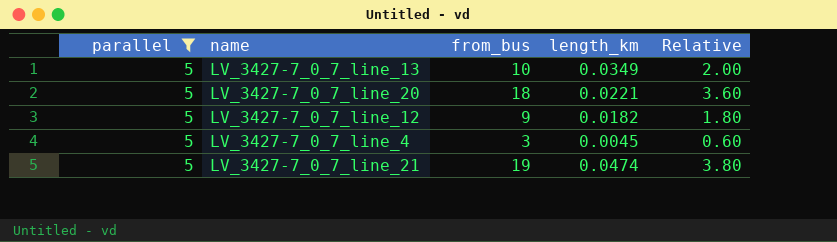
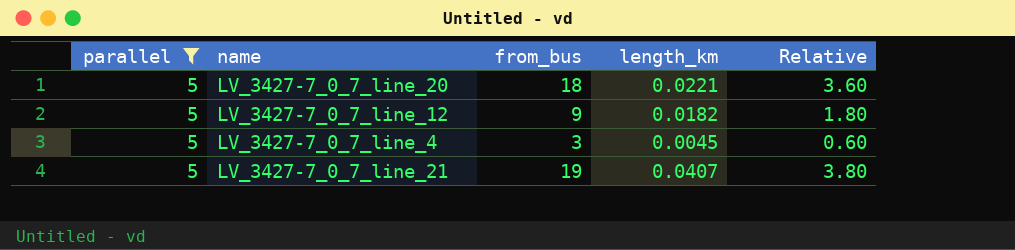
row LV_3427-7_0_7_line_13: 5 | 10 | 0.0349 | 2.00 -> none
LV_3427-7_0_7_line_21 | length_km: 0.0474 -> 0.0407

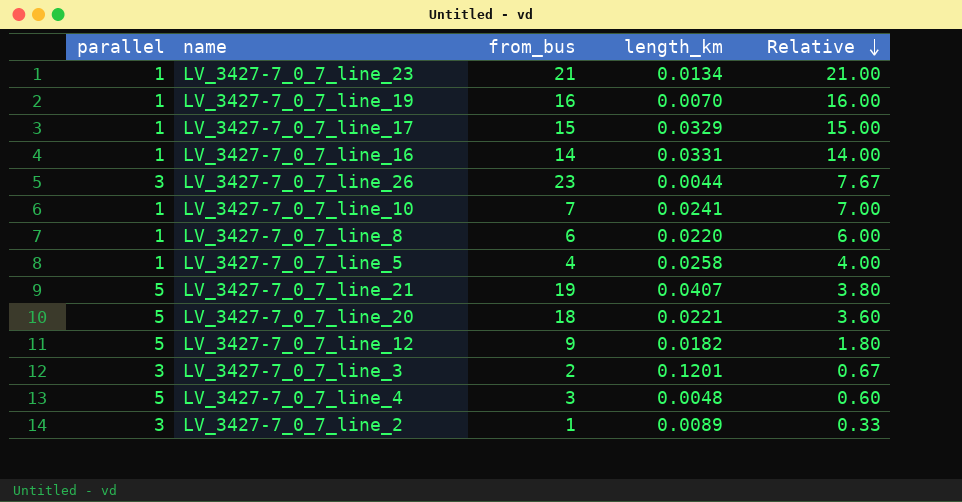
filter: parallel = 5 -> none
row order: none -> Relative descending
LV_3427-7_0_7_line_4 | length_km: 0.0045 -> 0.0048

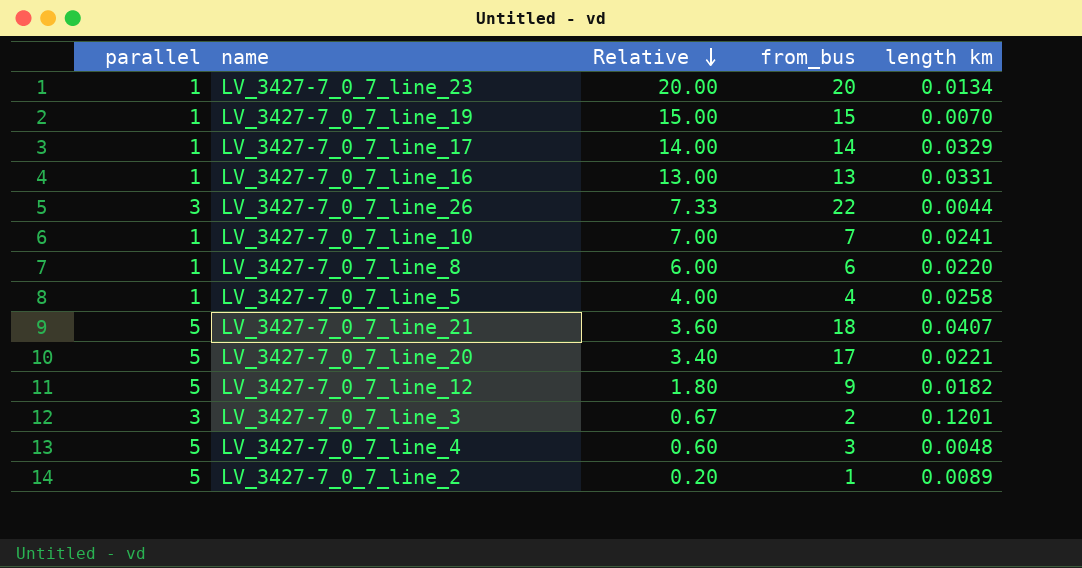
column Relative | position: 5 -> 3
column name: length_km -> length km
LV_3427-7_0_7_line_23 | Relative: 21.00 -> 20.00
LV_3427-7_0_7_line_23 | from_bus: 21 -> 20
LV_3427-7_0_7_line_19 | Relative: 16.00 -> 15.00
LV_3427-7_0_7_line_19 | from_bus: 16 -> 15
LV_3427-7_0_7_line_17 | Relative: 15.00 -> 14.00
LV_3427-7_0_7_line_17 | from_bus: 15 -> 14
LV_3427-7_0_7_line_16 | Relative: 14.00 -> 13.00
LV_3427-7_0_7_line_16 | from_bus: 14 -> 13
LV_3427-7_0_7_line_26 | Relative: 7.67 -> 7.33
LV_3427-7_0_7_line_26 | from_bus: 23 -> 22
LV_3427-7_0_7_line_21 | Relative: 3.80 -> 3.60
LV_3427-7_0_7_line_21 | from_bus: 19 -> 18
LV_3427-7_0_7_line_20 | Relative: 3.60 -> 3.40
LV_3427-7_0_7_line_20 | from_bus: 18 -> 17
LV_3427-7_0_7_line_2 | parallel: 3 -> 5
LV_3427-7_0_7_line_2 | Relative: 0.33 -> 0.20

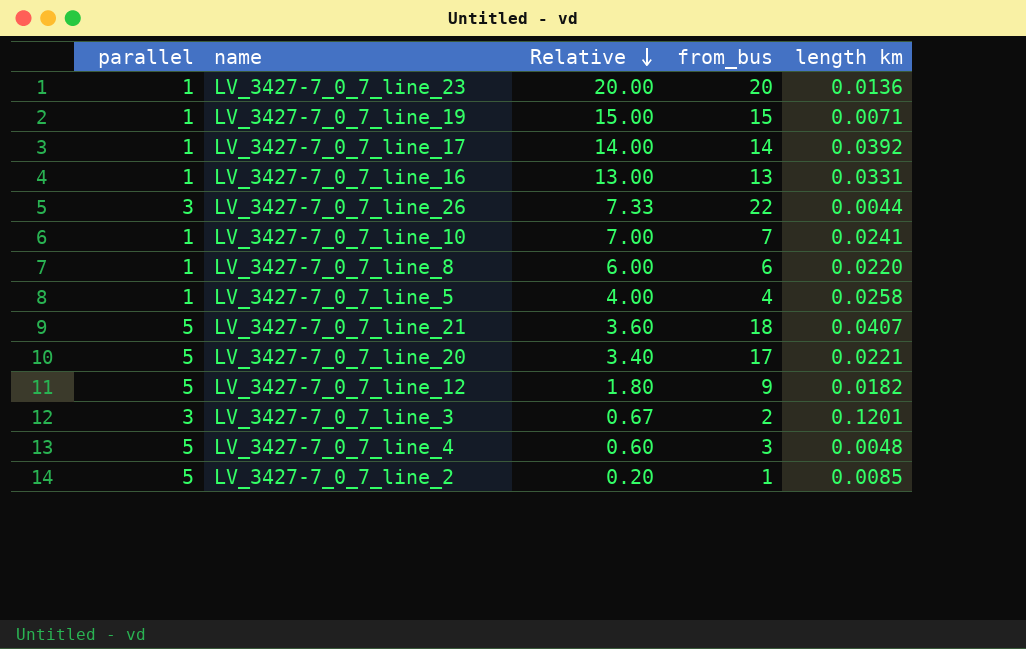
LV_3427-7_0_7_line_23 | length km: 0.0134 -> 0.0136
LV_3427-7_0_7_line_19 | length km: 0.0070 -> 0.0071
LV_3427-7_0_7_line_17 | length km: 0.0329 -> 0.0392
LV_3427-7_0_7_line_2 | length km: 0.0089 -> 0.0085

